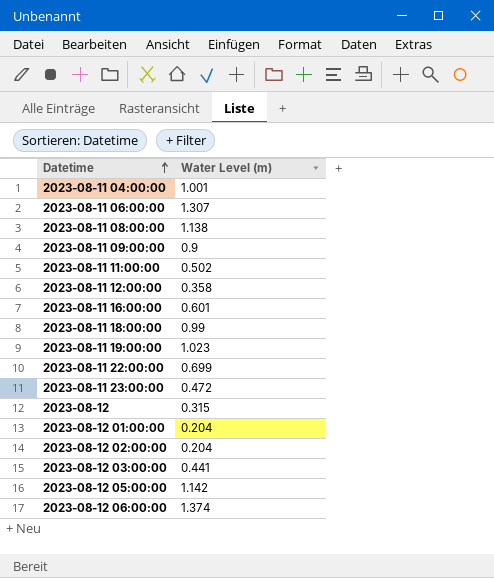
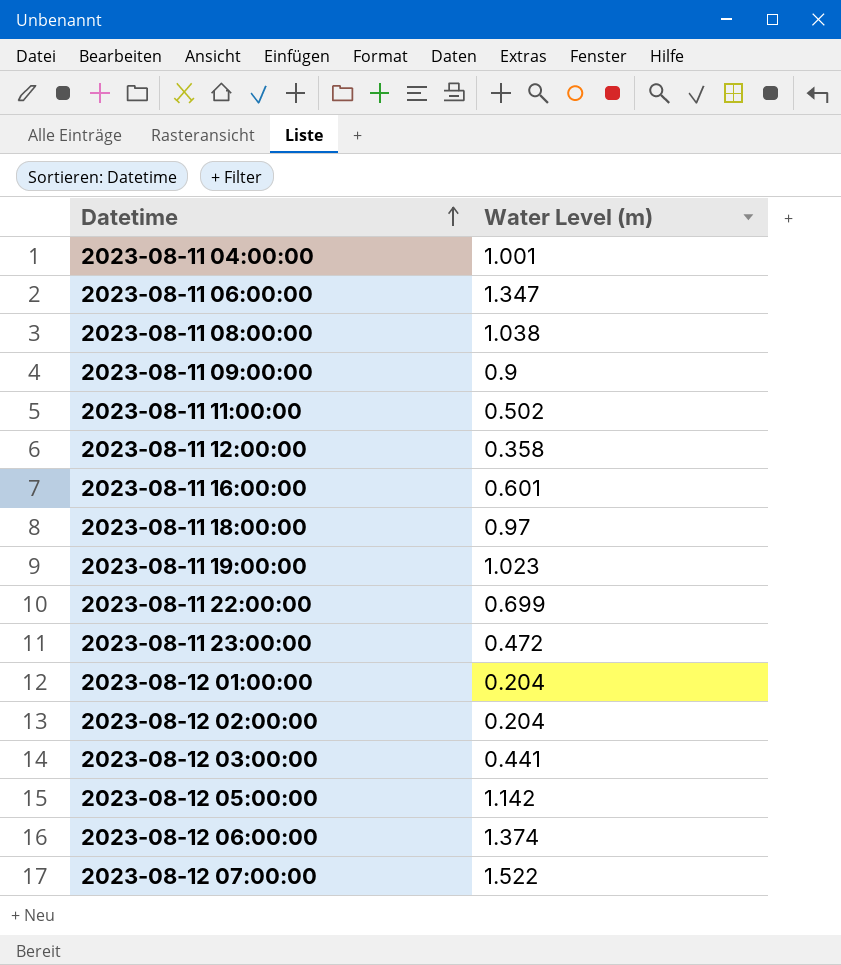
row 2023-08-12: 0.315 -> none
2023-08-11 06:00:00 | Water Level (m): 1.307 -> 1.347
2023-08-11 08:00:00 | Water Level (m): 1.138 -> 1.038
2023-08-11 18:00:00 | Water Level (m): 0.99 -> 0.97
row 2023-08-12 07:00:00: none -> 1.522

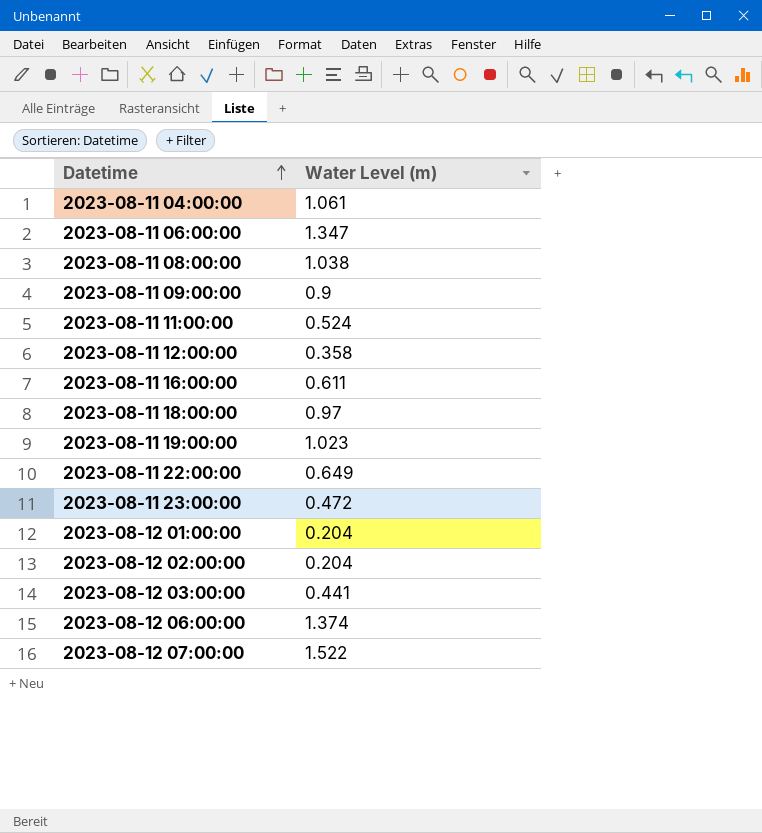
row 2023-08-12 05:00:00: 1.142 -> none
2023-08-11 04:00:00 | Water Level (m): 1.001 -> 1.061
2023-08-11 11:00:00 | Water Level (m): 0.502 -> 0.524
2023-08-11 16:00:00 | Water Level (m): 0.601 -> 0.611
2023-08-11 22:00:00 | Water Level (m): 0.699 -> 0.649

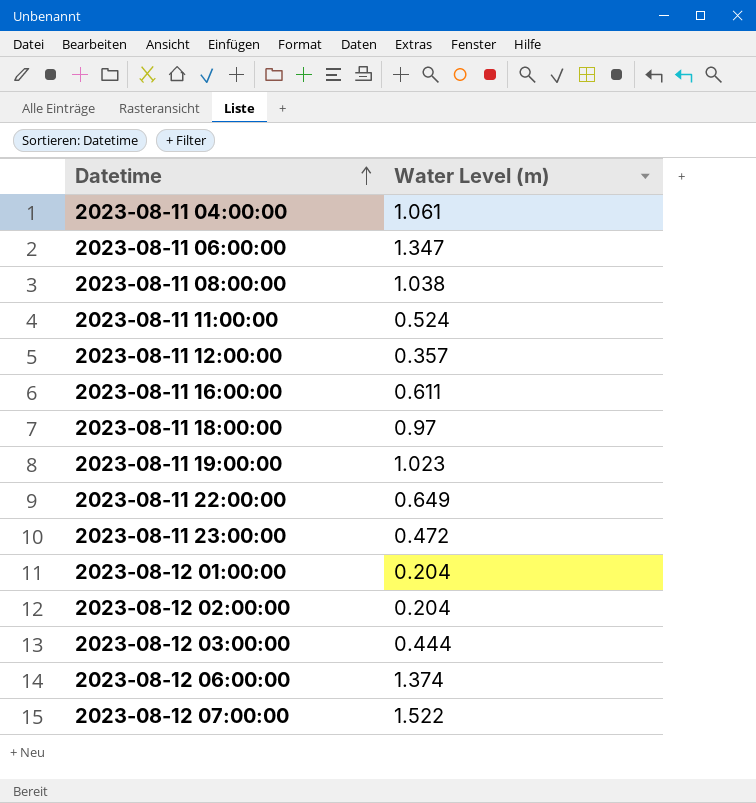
row 2023-08-11 09:00:00: 0.9 -> none
2023-08-11 12:00:00 | Water Level (m): 0.358 -> 0.357
2023-08-12 03:00:00 | Water Level (m): 0.441 -> 0.444

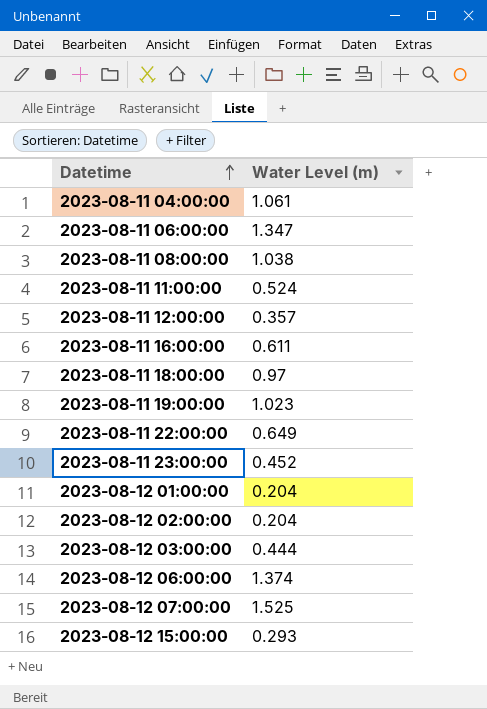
2023-08-11 23:00:00 | Water Level (m): 0.472 -> 0.452
2023-08-12 07:00:00 | Water Level (m): 1.522 -> 1.525
row 2023-08-12 15:00:00: none -> 0.293

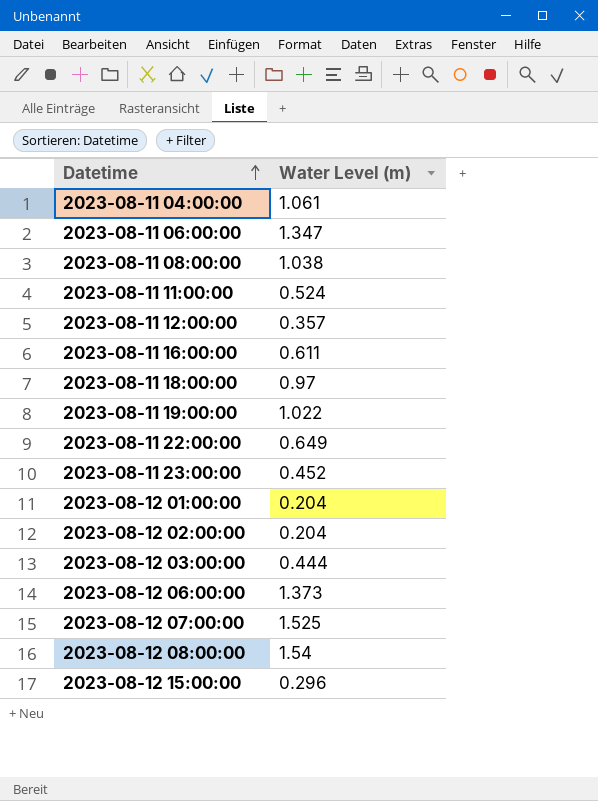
2023-08-11 19:00:00 | Water Level (m): 1.023 -> 1.022
2023-08-12 06:00:00 | Water Level (m): 1.374 -> 1.373
row 2023-08-12 08:00:00: none -> 1.54
2023-08-12 15:00:00 | Water Level (m): 0.293 -> 0.296

